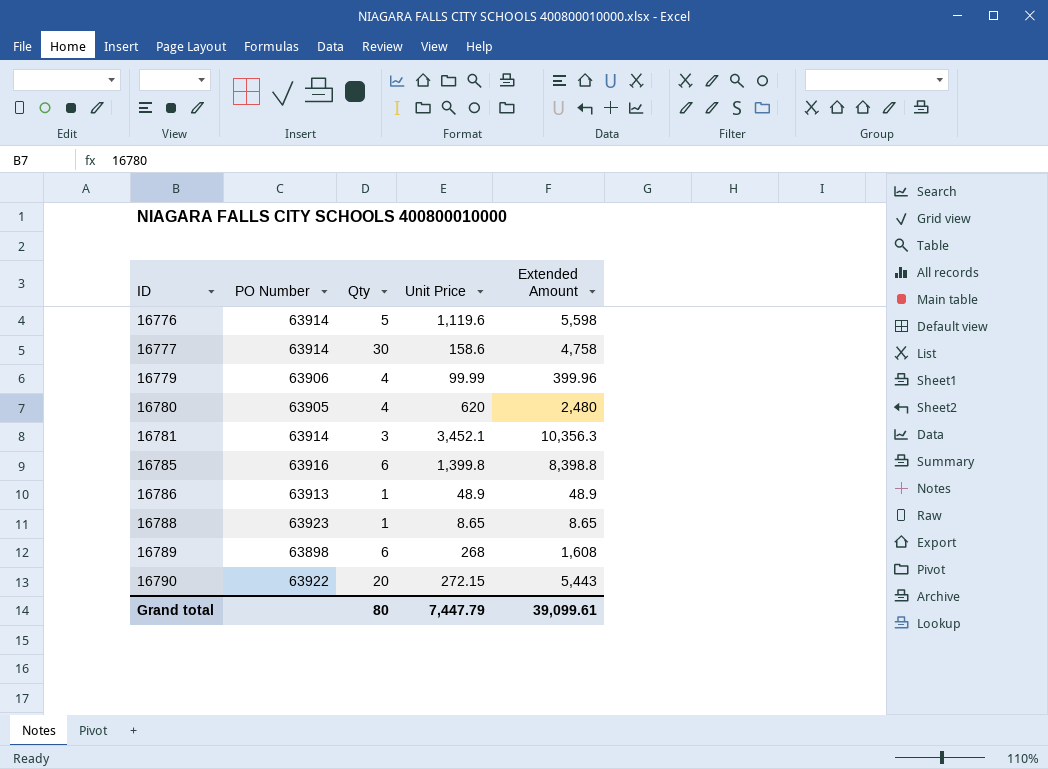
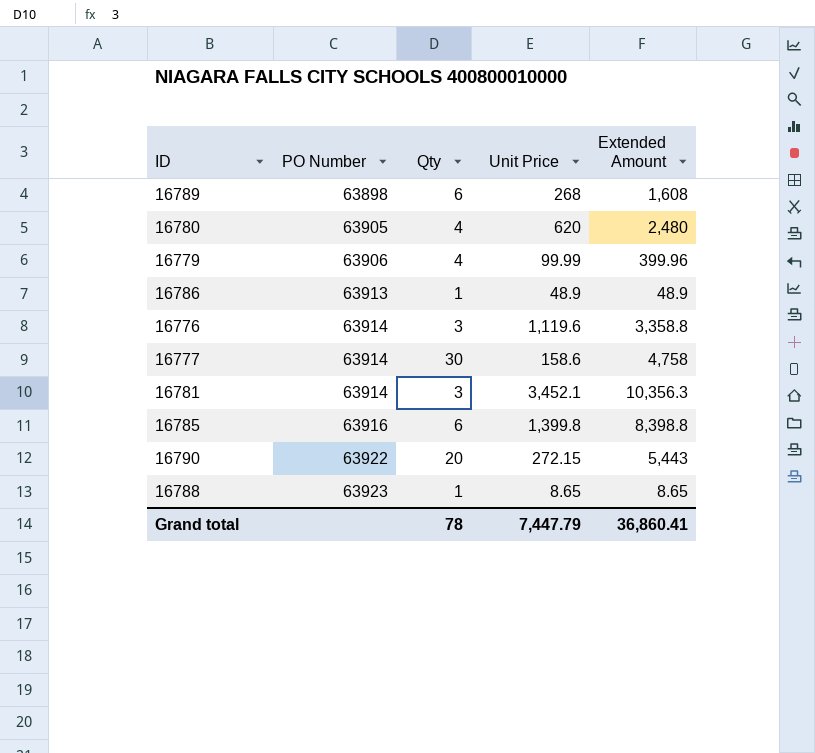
row order: ID ascending -> PO Number ascending
16776 | Qty: 5 -> 3
16776 | Extended Amount: 5,598 -> 3,358.8
Grand total | Qty: 80 -> 78
Grand total | Extended Amount: 39,099.61 -> 36,860.41

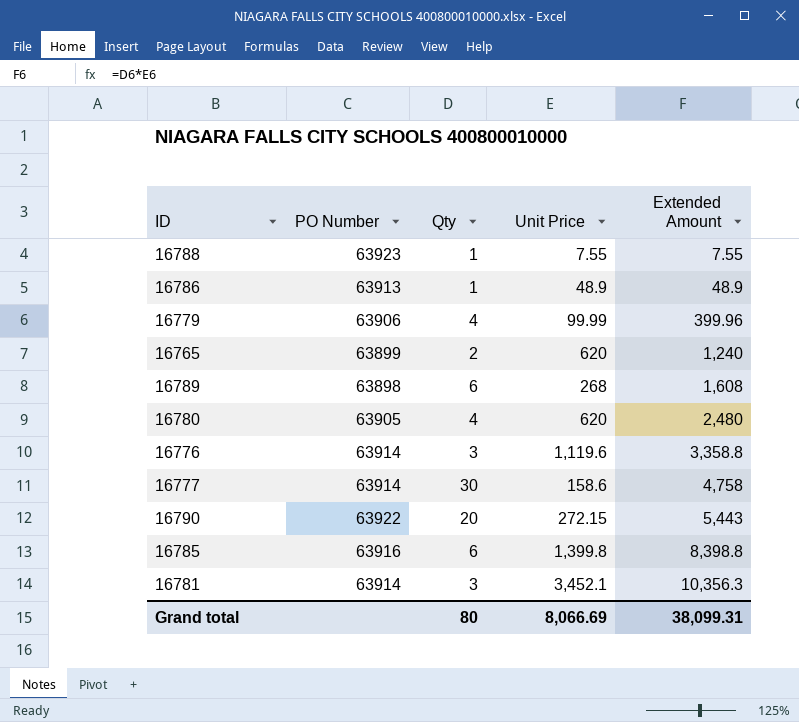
row order: PO Number ascending -> Extended Amount ascending
16788 | Unit Price: 8.65 -> 7.55
16788 | Extended Amount: 8.65 -> 7.55
row 16765: none -> 63899 | 2 | 620 | 1,240
Grand total | Qty: 78 -> 80
Grand total | Unit Price: 7,447.79 -> 8,066.69
Grand total | Extended Amount: 36,860.41 -> 38,099.31

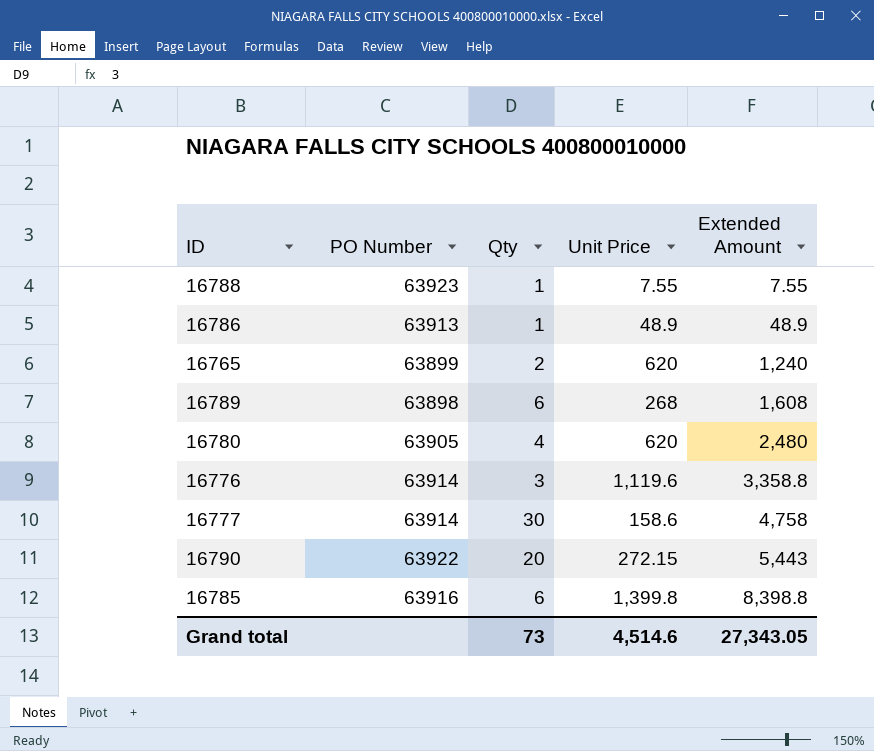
row 16779: 63906 | 4 | 99.99 | 399.96 -> none
row 16781: 63914 | 3 | 3,452.1 | 10,356.3 -> none
Grand total | Qty: 80 -> 73
Grand total | Unit Price: 8,066.69 -> 4,514.6
Grand total | Extended Amount: 38,099.31 -> 27,343.05

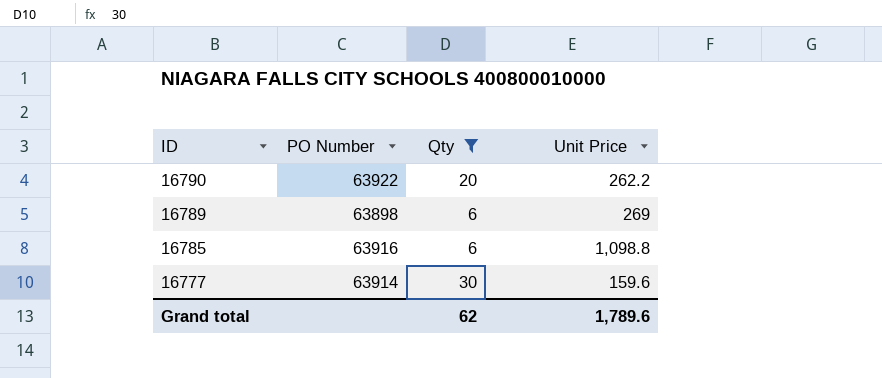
filter: none -> Qty >= 6
row order: Extended Amount ascending -> ID descending
column Extended Amount | formula: [Qty] * [Unit Price] -> none
16790 | Unit Price: 272.15 -> 262.2
16789 | Unit Price: 268 -> 269
16785 | Unit Price: 1,399.8 -> 1,098.8
16777 | Unit Price: 158.6 -> 159.6
Grand total | Qty: 73 -> 62
Grand total | Unit Price: 4,514.6 -> 1,789.6

